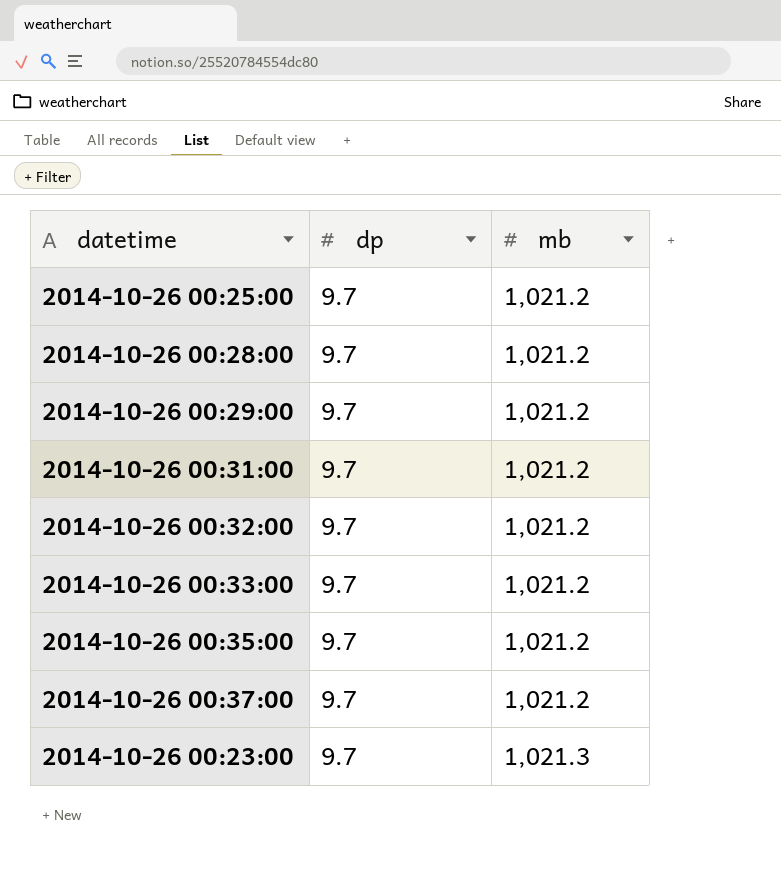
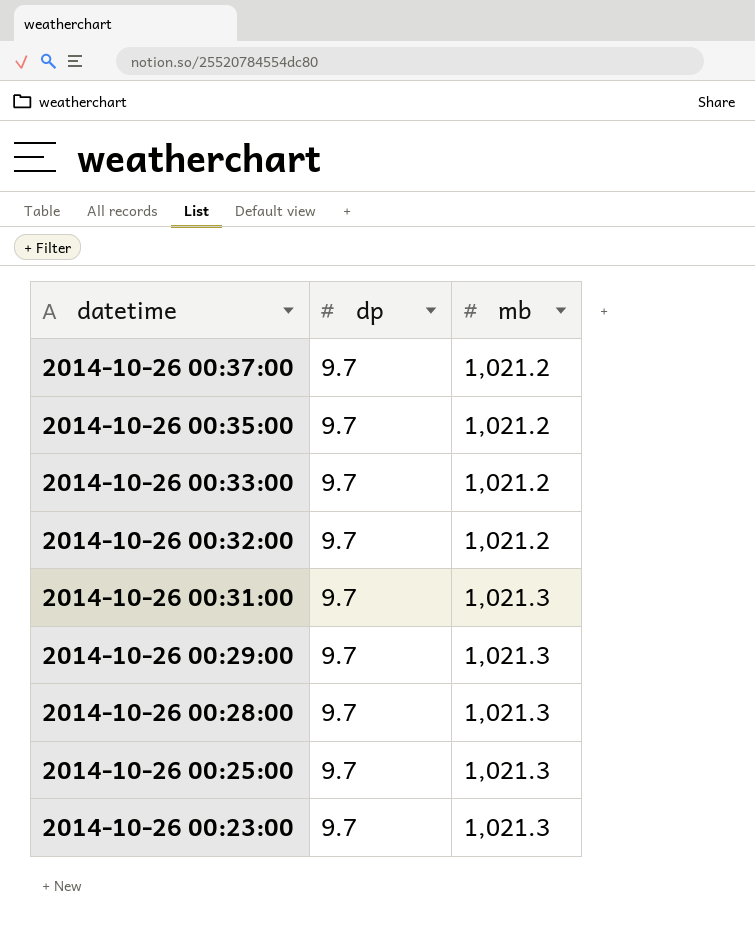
row order: mb ascending -> datetime descending
2014-10-26 00:31:00 | mb: 1,021.2 -> 1,021.3
2014-10-26 00:29:00 | mb: 1,021.2 -> 1,021.3
2014-10-26 00:28:00 | mb: 1,021.2 -> 1,021.3
2014-10-26 00:25:00 | mb: 1,021.2 -> 1,021.3

